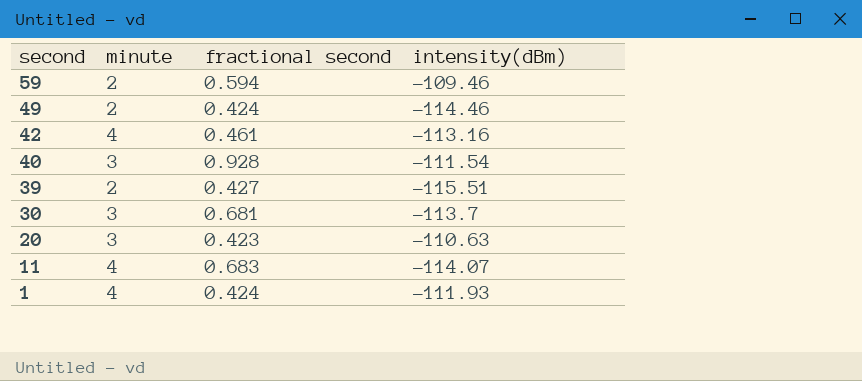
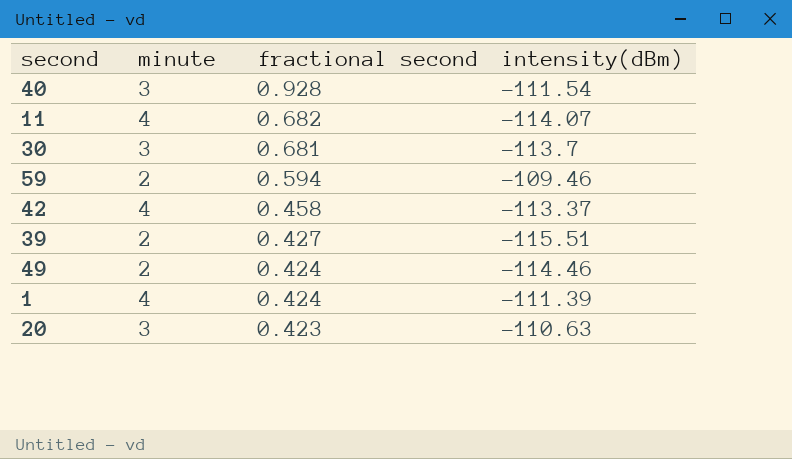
row order: second descending -> fractional second descending
11 | fractional second: 0.683 -> 0.682
42 | fractional second: 0.461 -> 0.458
42 | intensity(dBm): -113.16 -> -113.37
1 | intensity(dBm): -111.93 -> -111.39

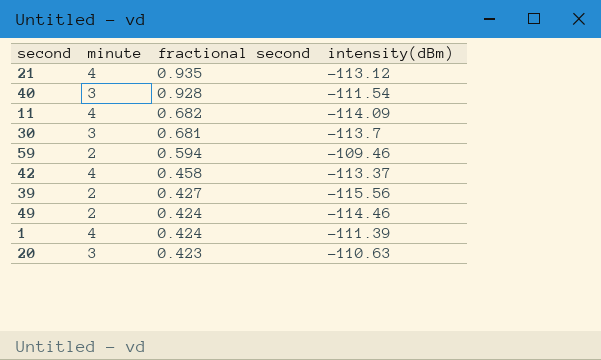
row 21: none -> 4 | 0.935 | -113.12
11 | intensity(dBm): -114.07 -> -114.09
39 | intensity(dBm): -115.51 -> -115.56

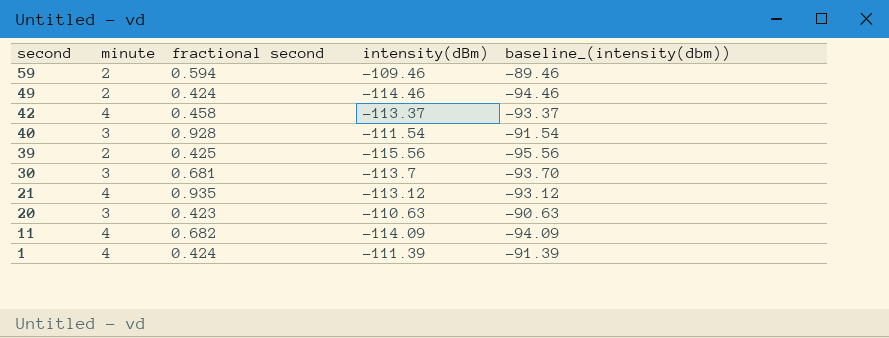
row order: fractional second descending -> second descending
column baseline_(intensity(dbm)) | formula: none -> [intensity(dBm)] + 20
39 | fractional second: 0.427 -> 0.425

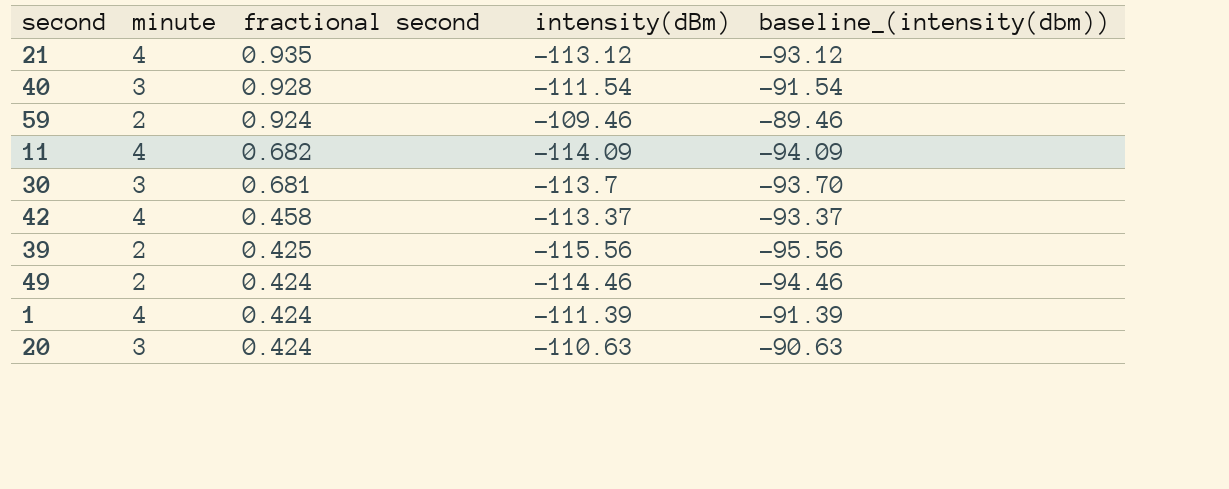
row order: second descending -> fractional second descending
59 | fractional second: 0.594 -> 0.924
20 | fractional second: 0.423 -> 0.424

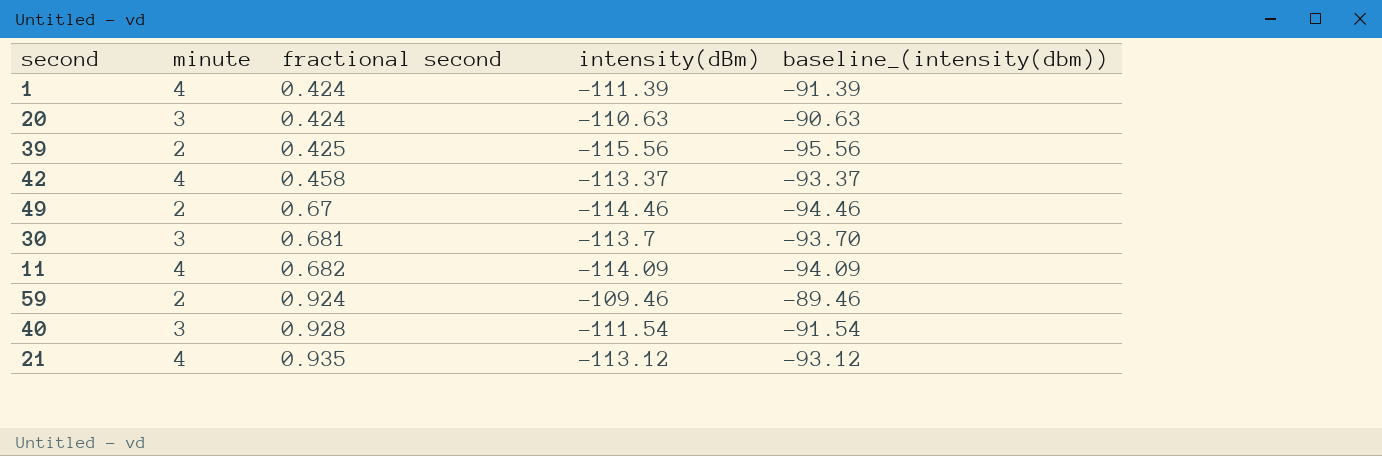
row order: fractional second descending -> fractional second ascending
49 | fractional second: 0.424 -> 0.67

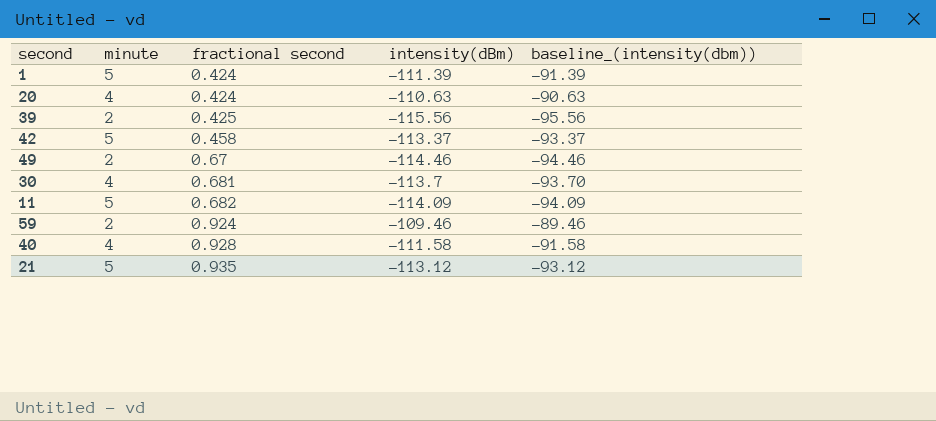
1 | minute: 4 -> 5
20 | minute: 3 -> 4
42 | minute: 4 -> 5
30 | minute: 3 -> 4
11 | minute: 4 -> 5
40 | minute: 3 -> 4
40 | intensity(dBm): -111.54 -> -111.58
40 | baseline_(intensity(dbm)): -91.54 -> -91.58
21 | minute: 4 -> 5

